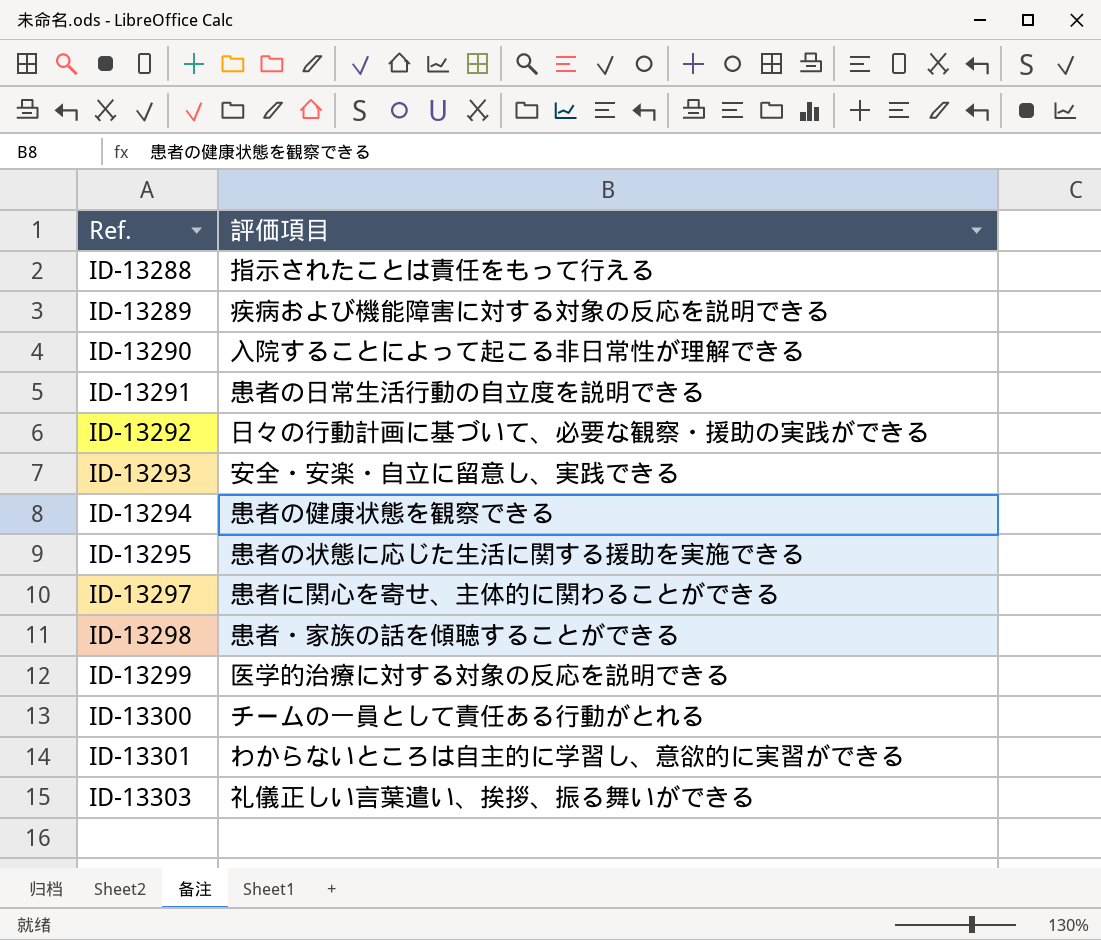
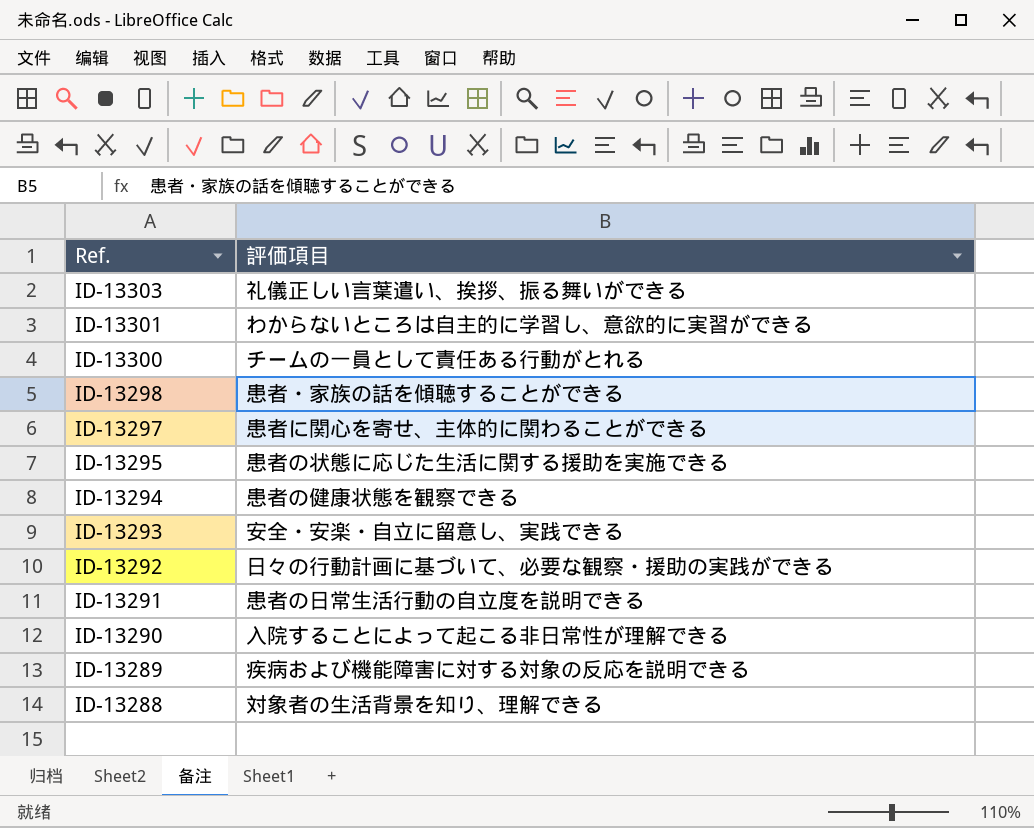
row order: Ref. ascending -> Ref. descending
row ID-13299: 医学的治療に対する対象の反応を説明できる -> none
ID-13288 | 評価項目: 指示されたことは責任をもって行える -> 対象者の生活背景を知り、理解できる

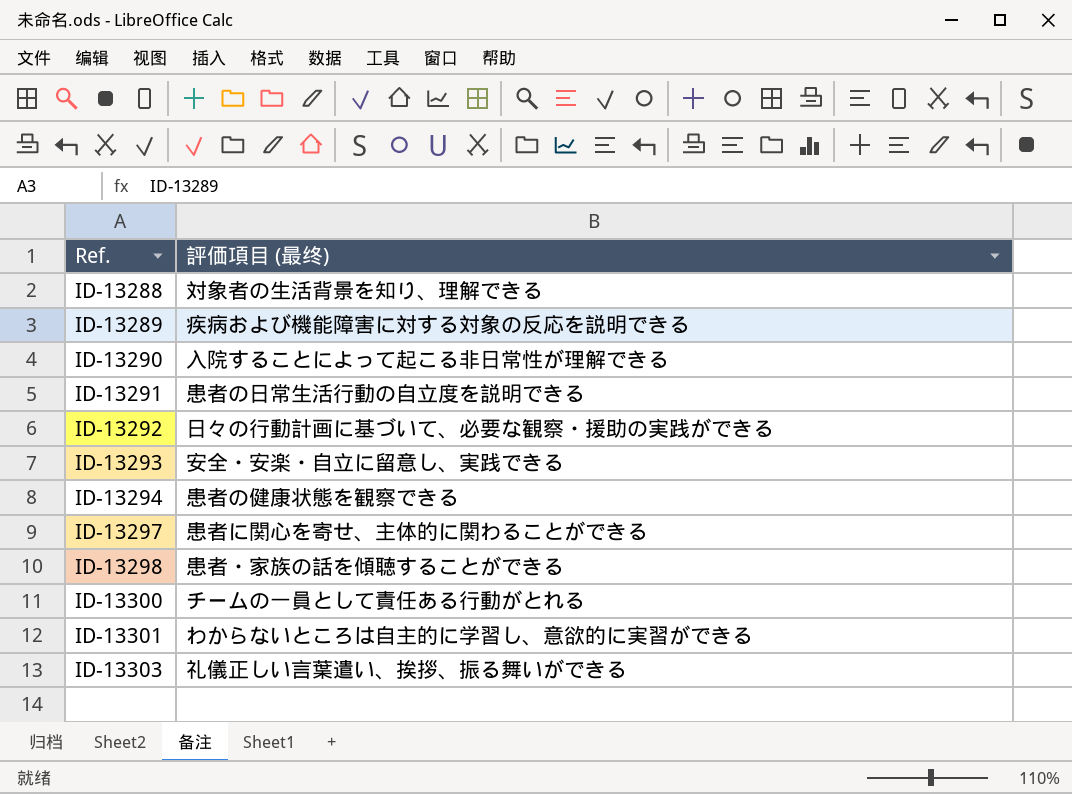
row order: Ref. descending -> Ref. ascending
column name: 評価項目 -> 評価項目 (最终)
row ID-13295: 患者の状態に応じた生活に関する援助を実施できる -> none

